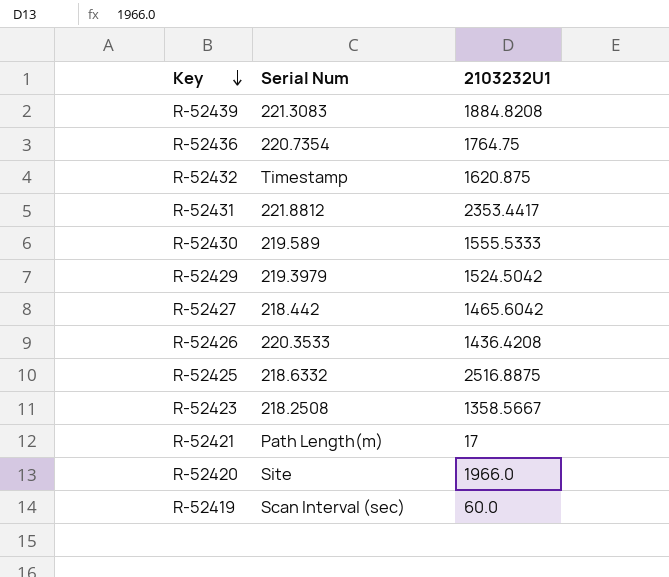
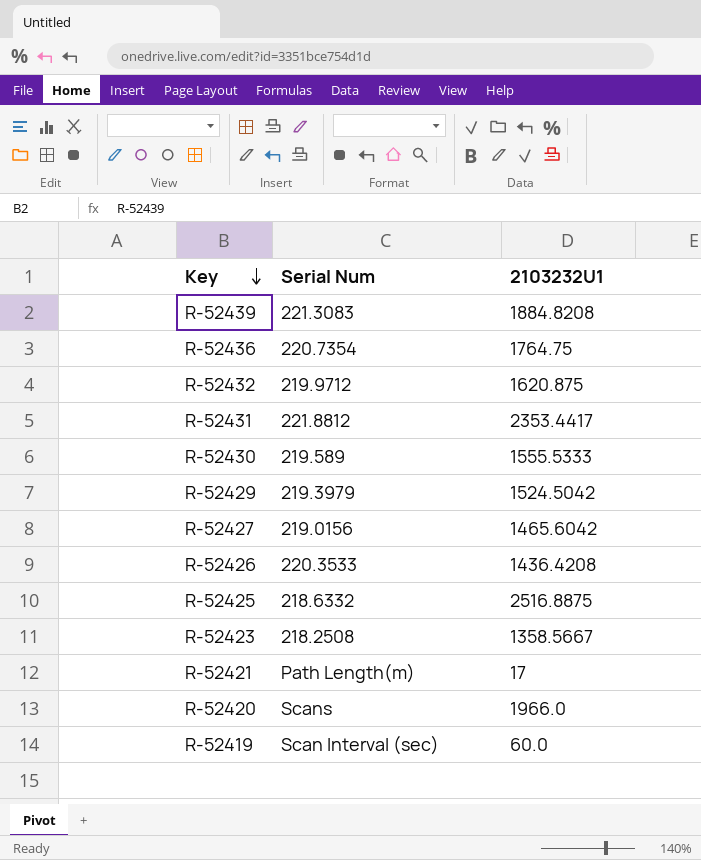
R-52432 | Serial Num: Timestamp -> 219.9712
R-52427 | Serial Num: 218.442 -> 219.0156
R-52420 | Serial Num: Site -> Scans

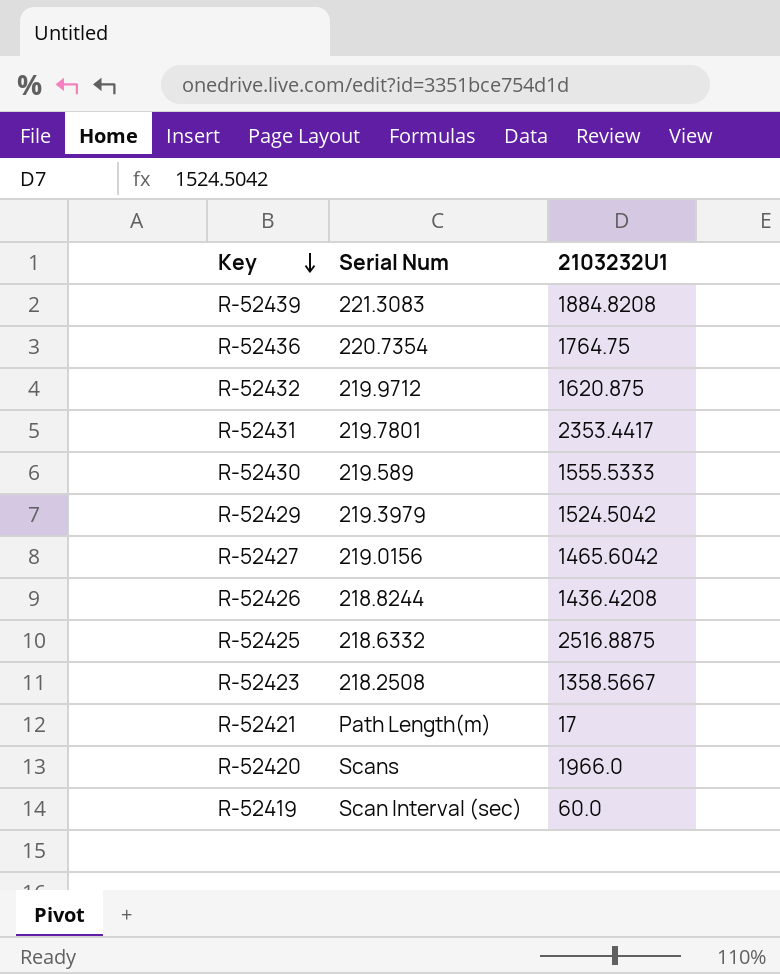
R-52431 | Serial Num: 221.8812 -> 219.7801
R-52426 | Serial Num: 220.3533 -> 218.8244

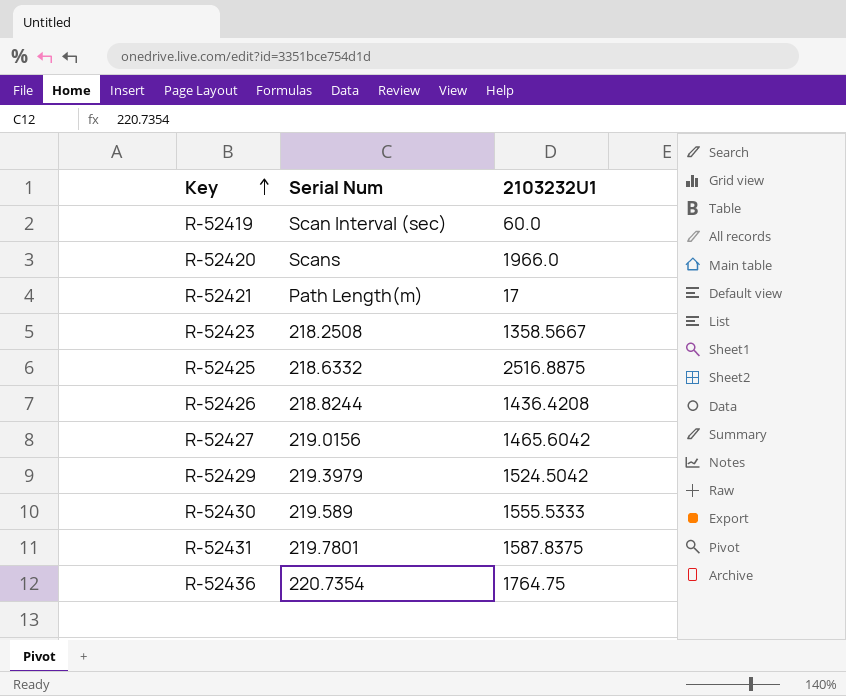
row order: Key descending -> Key ascending
row R-52439: 221.3083 | 1884.8208 -> none
row R-52432: 219.9712 | 1620.875 -> none
R-52431 | 2103232U1: 2353.4417 -> 1587.8375

